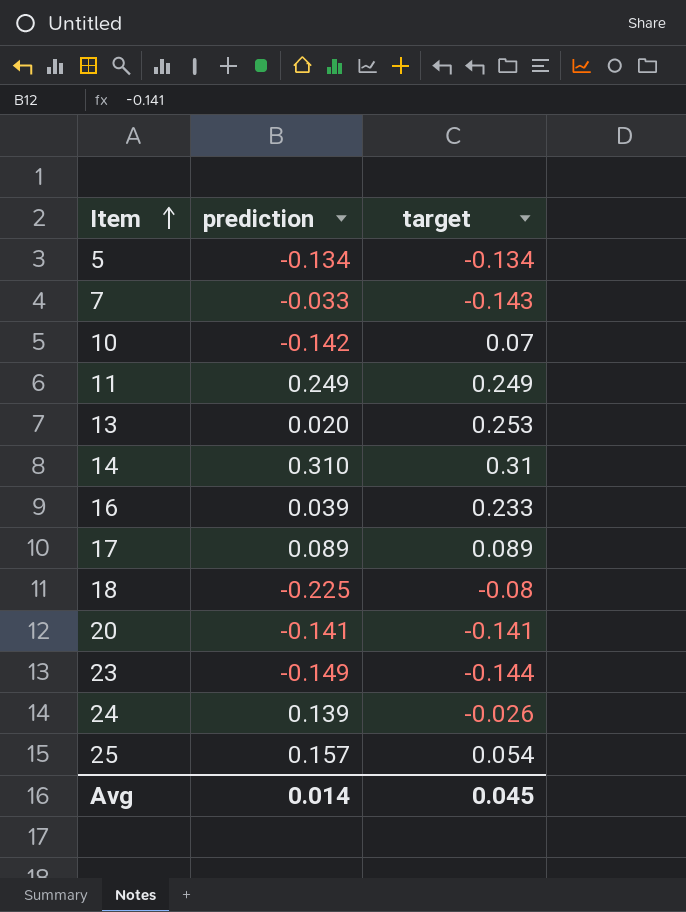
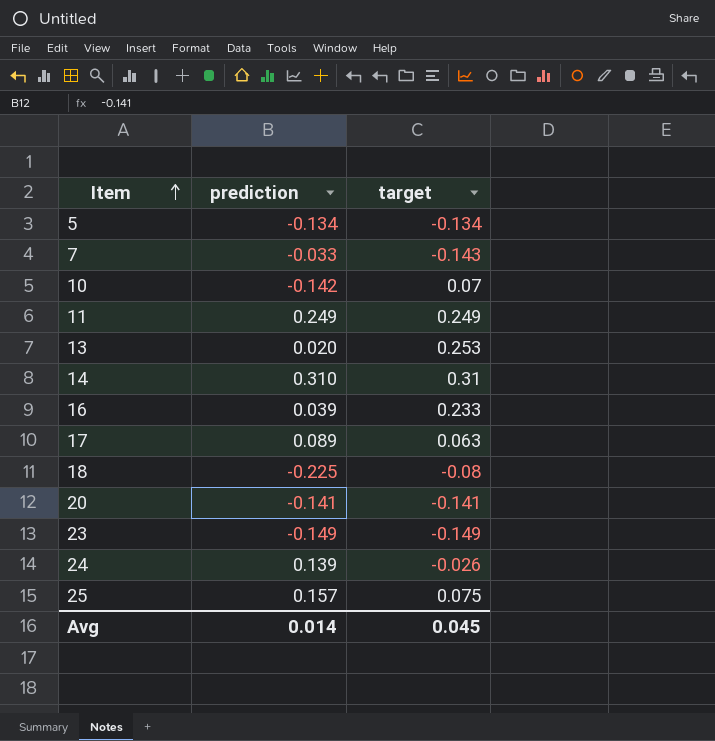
17 | target: 0.089 -> 0.063
23 | target: -0.144 -> -0.149
25 | target: 0.054 -> 0.075

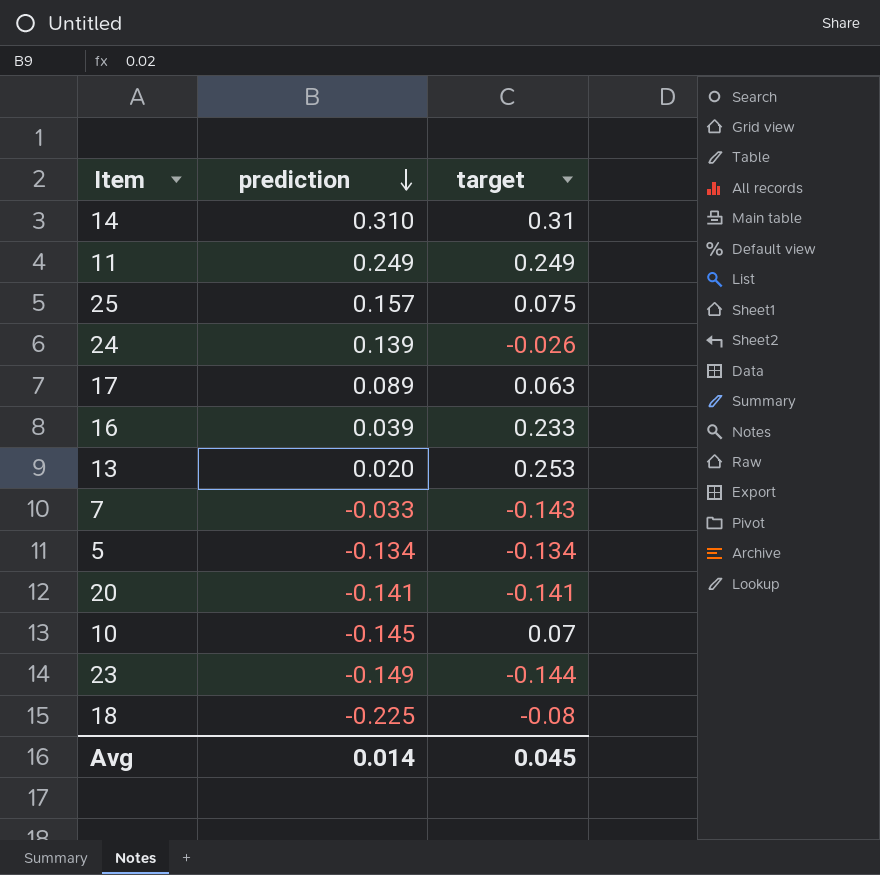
row order: Item ascending -> prediction descending
10 | prediction: -0.142 -> -0.145
23 | target: -0.149 -> -0.144

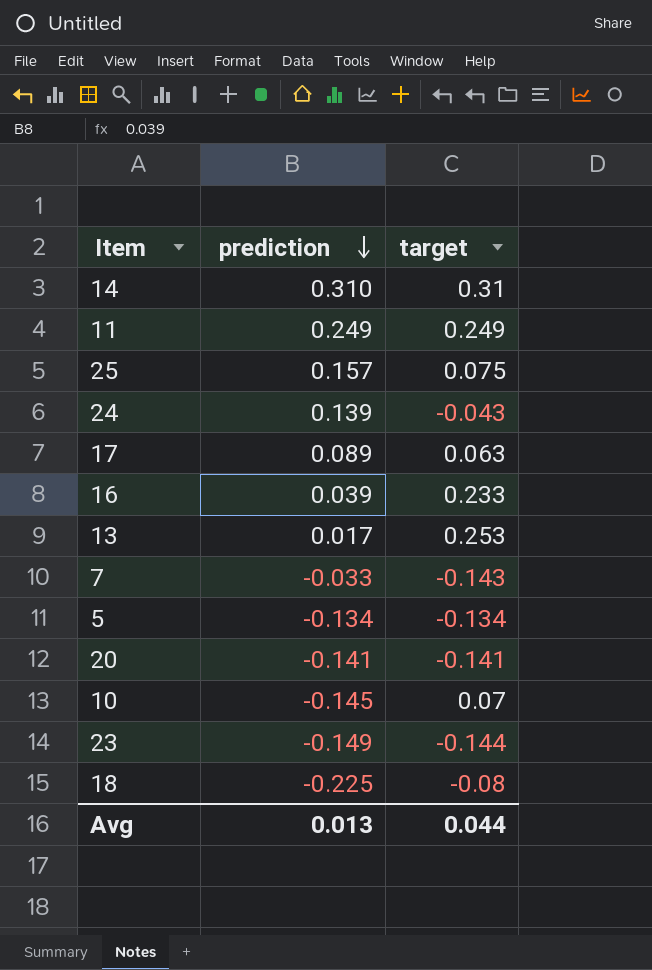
24 | target: -0.026 -> -0.043
13 | prediction: 0.020 -> 0.017
Avg | prediction: 0.014 -> 0.013
Avg | target: 0.045 -> 0.044

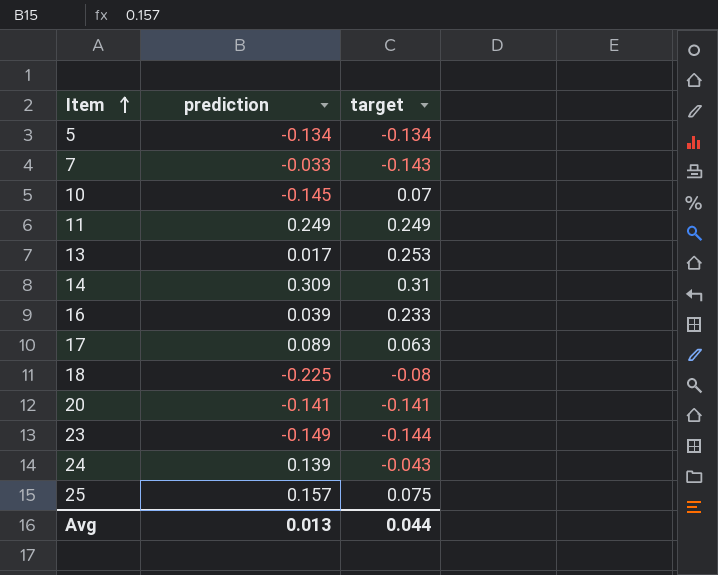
row order: prediction descending -> Item ascending
14 | prediction: 0.310 -> 0.309

